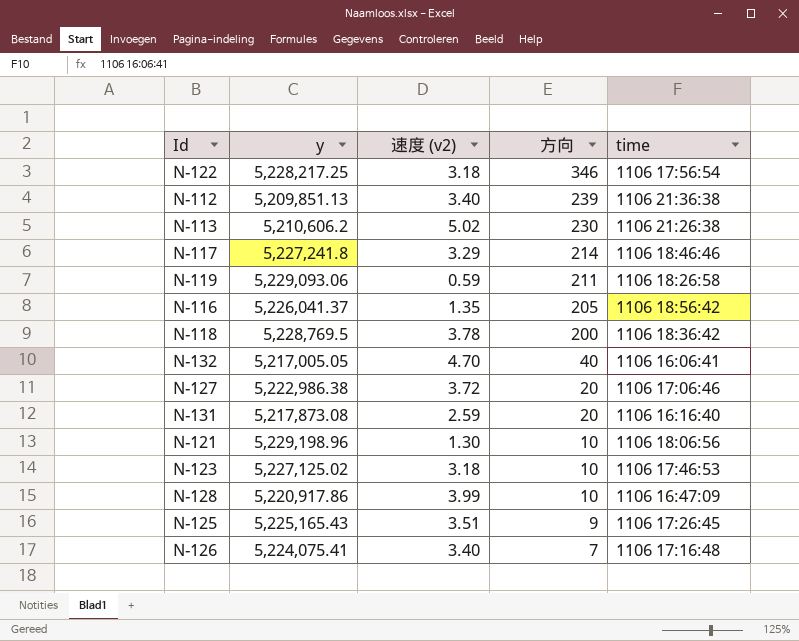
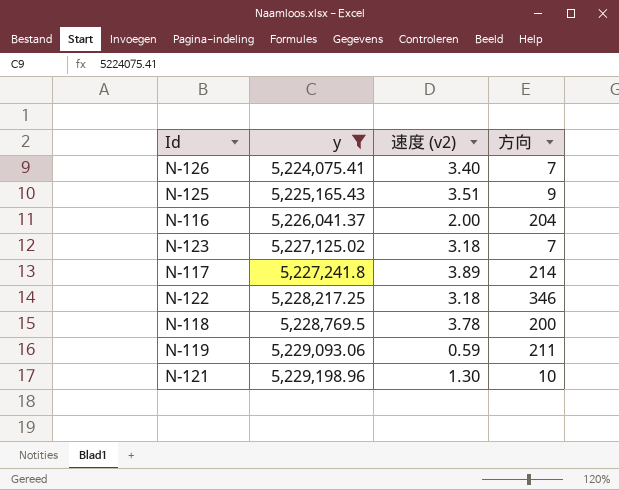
filter: none -> y >= 5,224,075.41
row order: 方向 descending -> y ascending
column time | position: 5 -> none
N-116 | 速度 (v2): 1.35 -> 2.00
N-116 | 方向: 205 -> 204
N-123 | 方向: 10 -> 7
N-117 | 速度 (v2): 3.29 -> 3.89

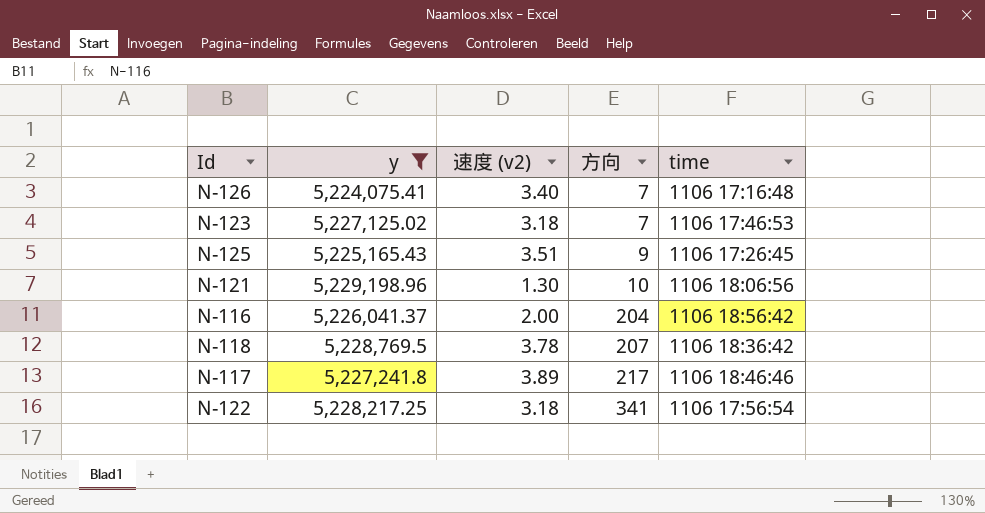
row order: y ascending -> 方向 ascending
column time | position: none -> 5
row N-119: 5,229,093.06 | 0.59 | 211 -> none
N-118 | 方向: 200 -> 207
N-117 | 方向: 214 -> 217
N-122 | 方向: 346 -> 341

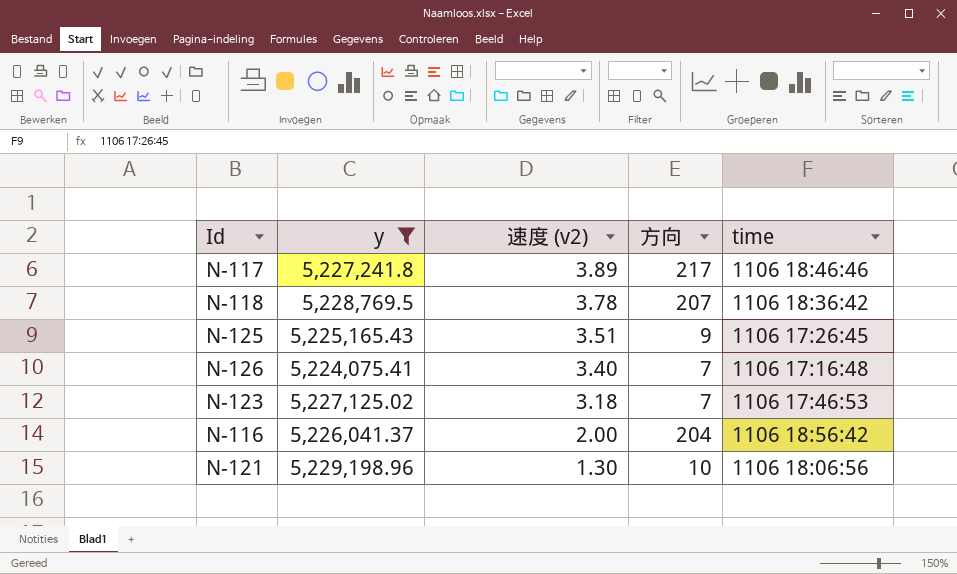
row order: 方向 ascending -> 速度 (v2) descending
row N-122: 5,228,217.25 | 3.18 | 341 | 1106 17:56:54 -> none

